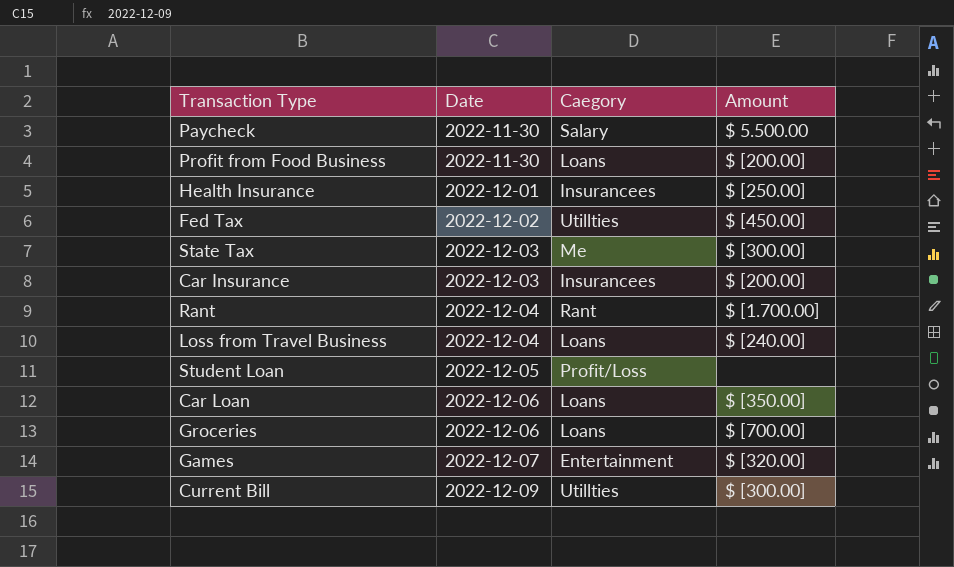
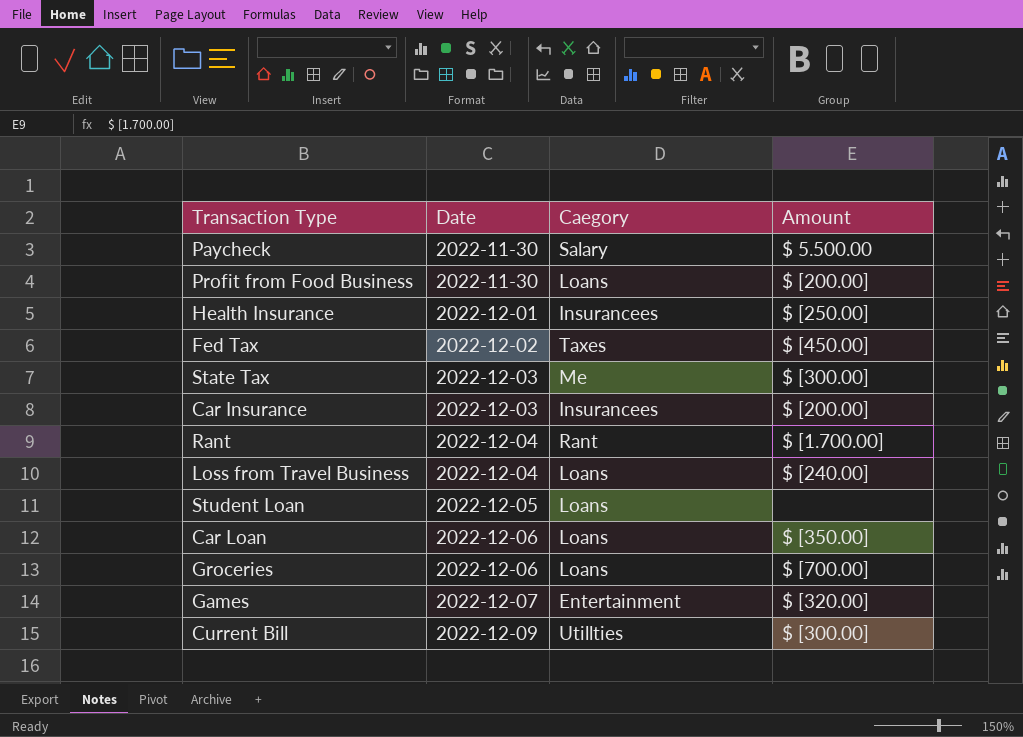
Fed Tax | Caegory: Utillties -> Taxes
Student Loan | Caegory: Profit/Loss -> Loans

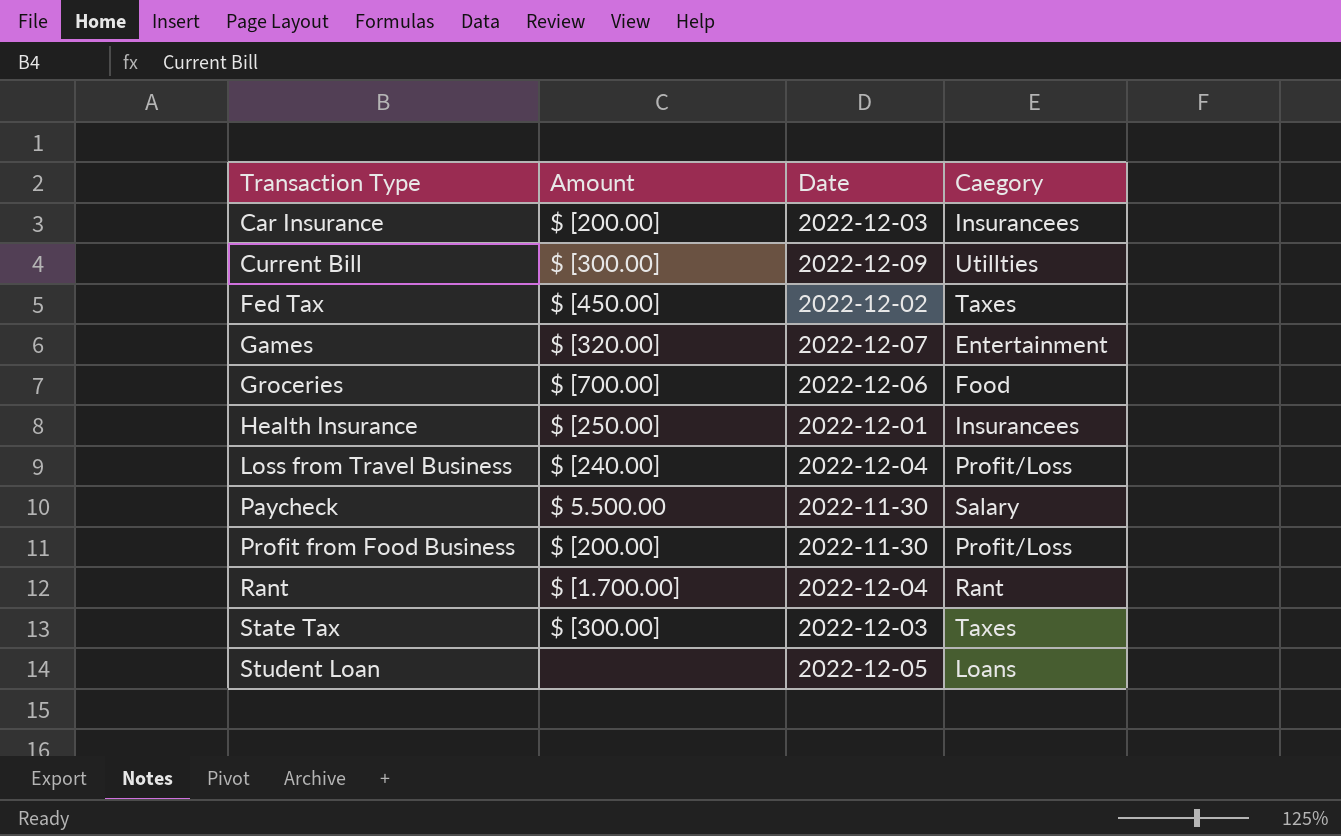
row order: Date ascending -> Transaction Type ascending
column Amount | position: 4 -> 2
row Car Loan: 2022-12-06 | Loans | $ [350.00] -> none
Groceries | Caegory: Loans -> Food
Loss from Travel Business | Caegory: Loans -> Profit/Loss
Profit from Food Business | Caegory: Loans -> Profit/Loss
State Tax | Caegory: Me -> Taxes

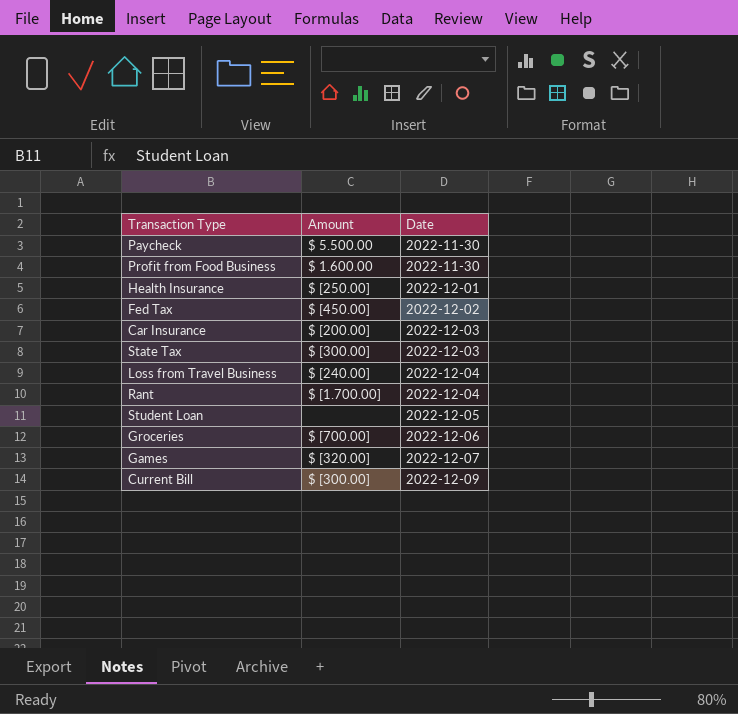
row order: Transaction Type ascending -> Date ascending
column Caegory | position: 4 -> none
Profit from Food Business | Amount: $ [200.00] -> $ 1.600.00

